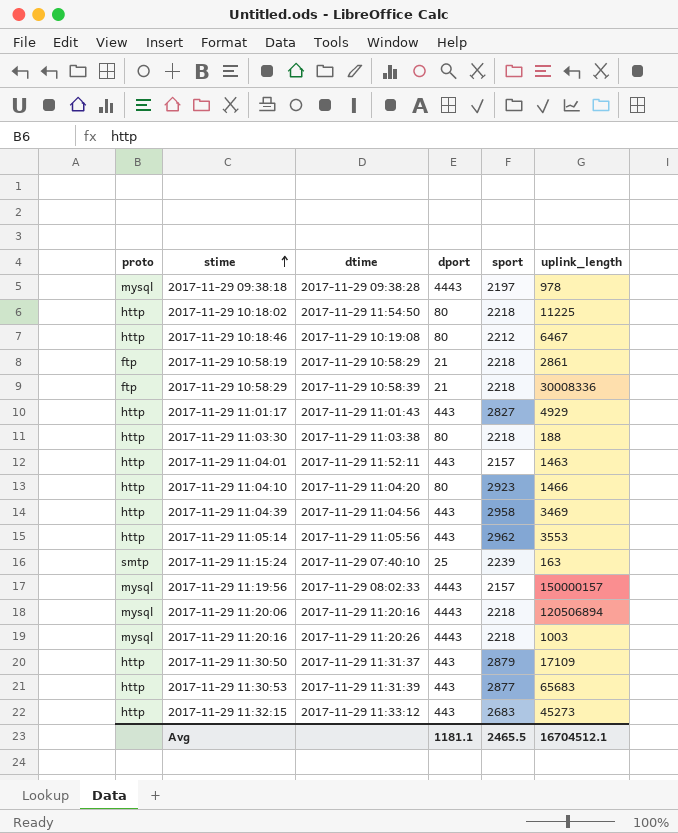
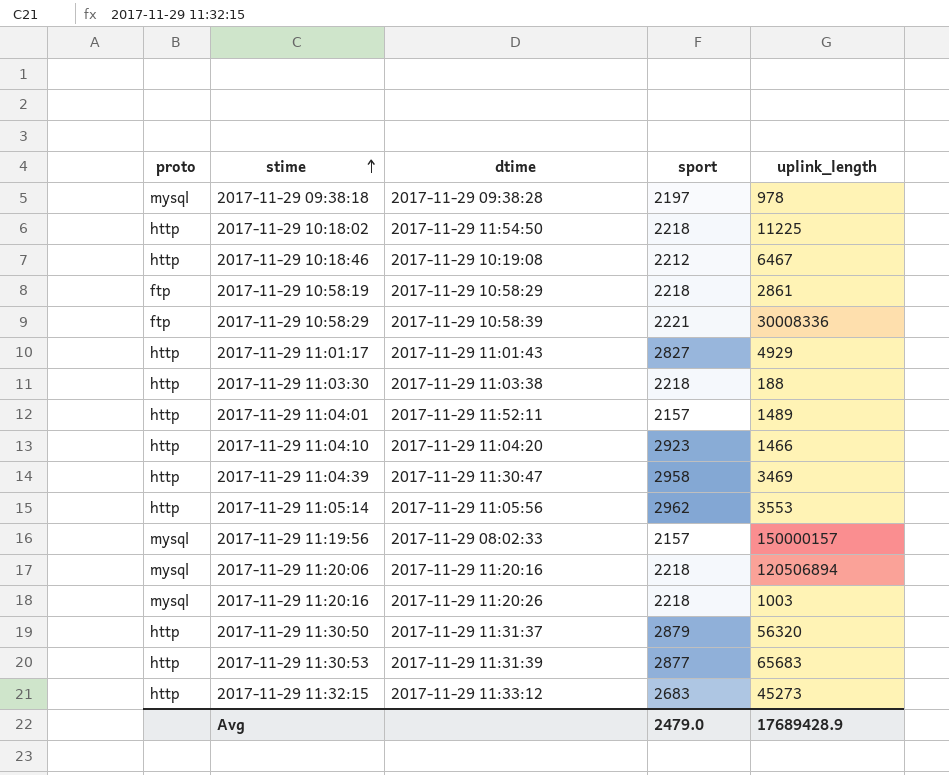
column dport | position: 4 -> none
row 2017-11-29 11:15:24: smtp | 2017-11-29 07:40:10 | 25 | 2239 | 163 -> none
2017-11-29 10:58:29 | sport: 2218 -> 2221
2017-11-29 11:04:01 | uplink_length: 1463 -> 1489
2017-11-29 11:04:39 | dtime: 2017-11-29 11:04:56 -> 2017-11-29 11:30:47
2017-11-29 11:30:50 | uplink_length: 17109 -> 56320
Avg | sport: 2465.5 -> 2479.0
Avg | uplink_length: 16704512.1 -> 17689428.9

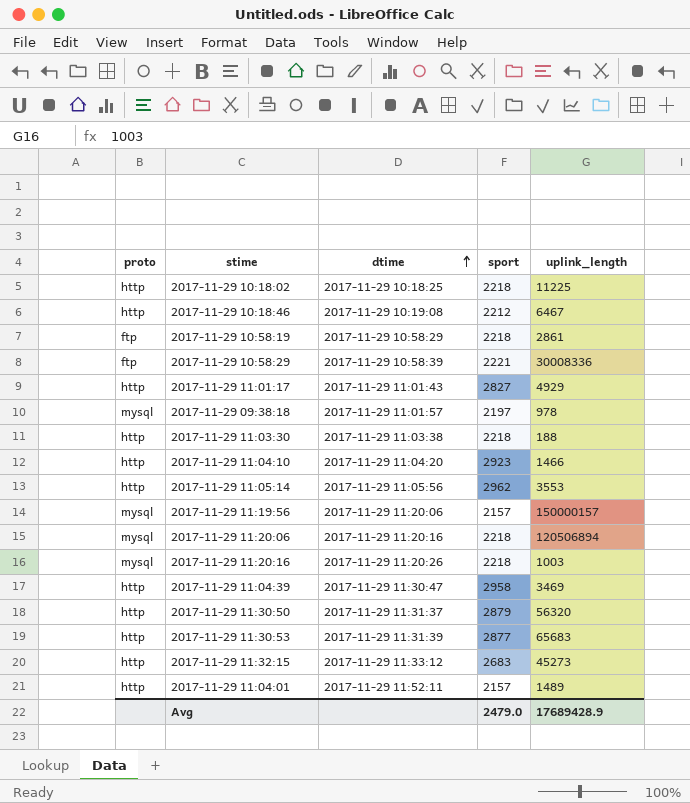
row order: stime ascending -> dtime ascending
2017-11-29 10:18:02 | dtime: 2017-11-29 11:54:50 -> 2017-11-29 10:18:25
2017-11-29 09:38:18 | dtime: 2017-11-29 09:38:28 -> 2017-11-29 11:01:57
2017-11-29 11:19:56 | dtime: 2017-11-29 08:02:33 -> 2017-11-29 11:20:06

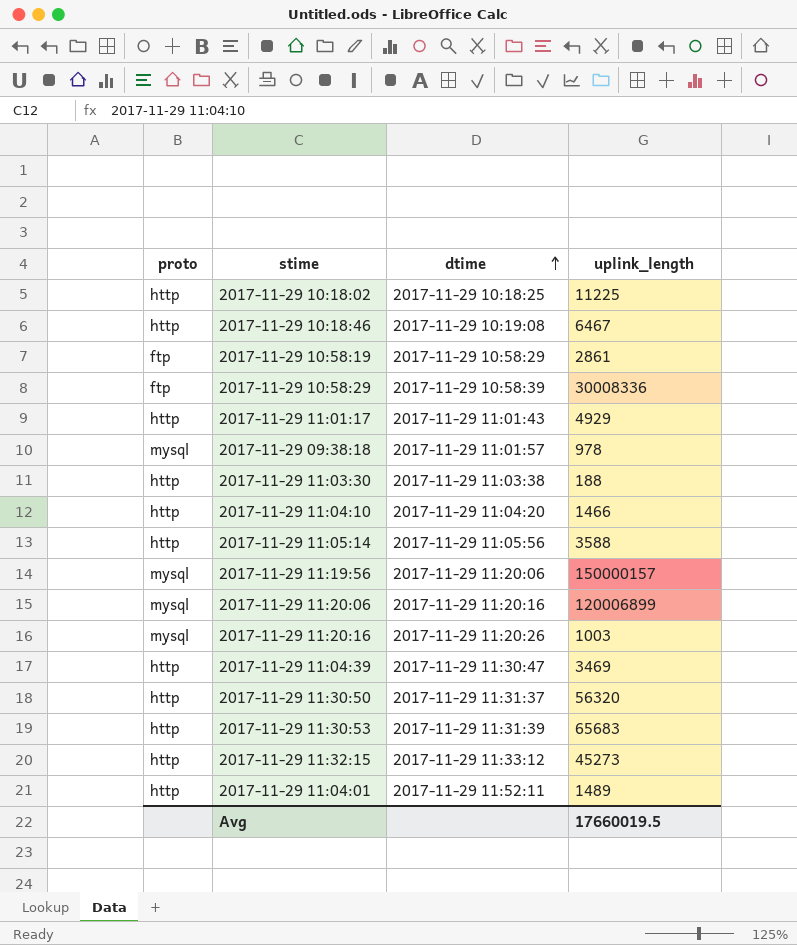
column sport | position: 4 -> none
2017-11-29 11:05:14 | uplink_length: 3553 -> 3588
2017-11-29 11:20:06 | uplink_length: 120506894 -> 120006899
Avg | uplink_length: 17689428.9 -> 17660019.5

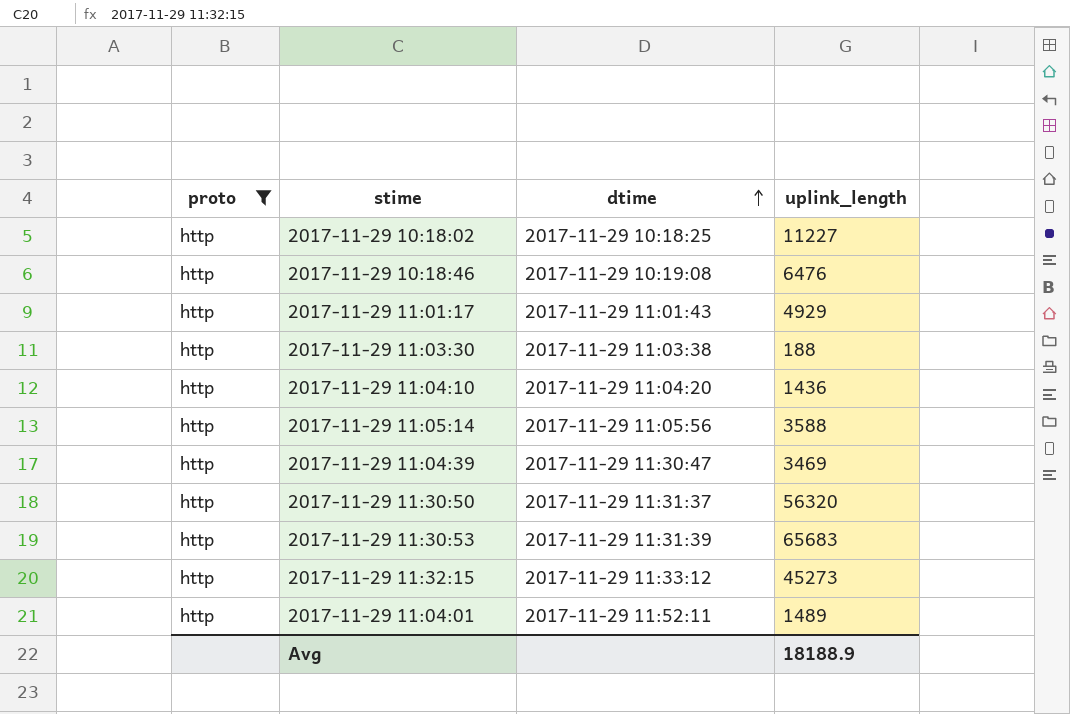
filter: none -> proto = http
2017-11-29 10:18:02 | uplink_length: 11225 -> 11227
2017-11-29 10:18:46 | uplink_length: 6467 -> 6476
2017-11-29 11:04:10 | uplink_length: 1466 -> 1436
Avg | uplink_length: 17660019.5 -> 18188.9

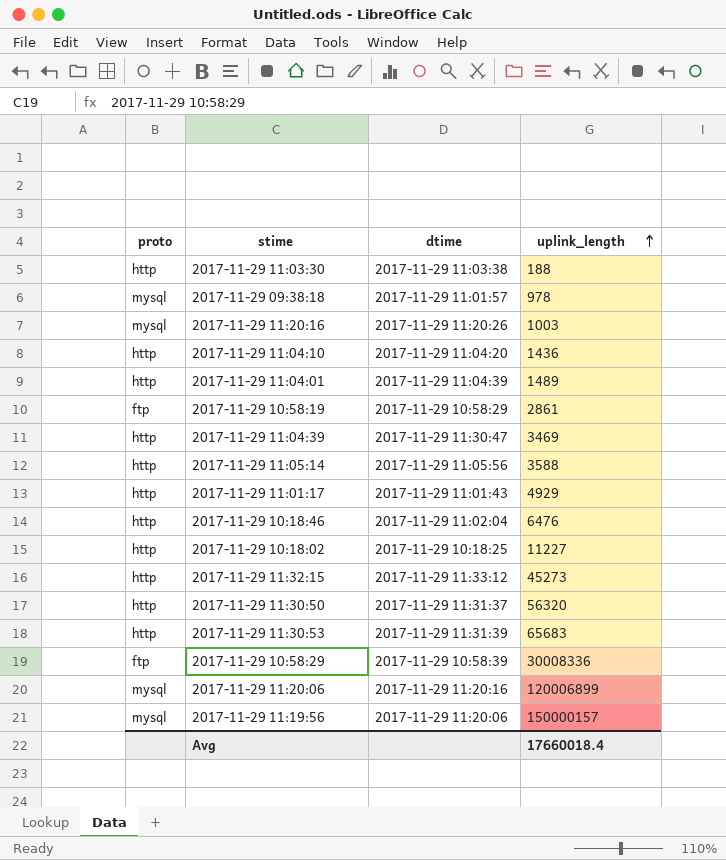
filter: proto = http -> none
row order: dtime ascending -> uplink_length ascending
2017-11-29 11:04:01 | dtime: 2017-11-29 11:52:11 -> 2017-11-29 11:04:39
2017-11-29 10:18:46 | dtime: 2017-11-29 10:19:08 -> 2017-11-29 11:02:04
Avg | uplink_length: 18188.9 -> 17660018.4

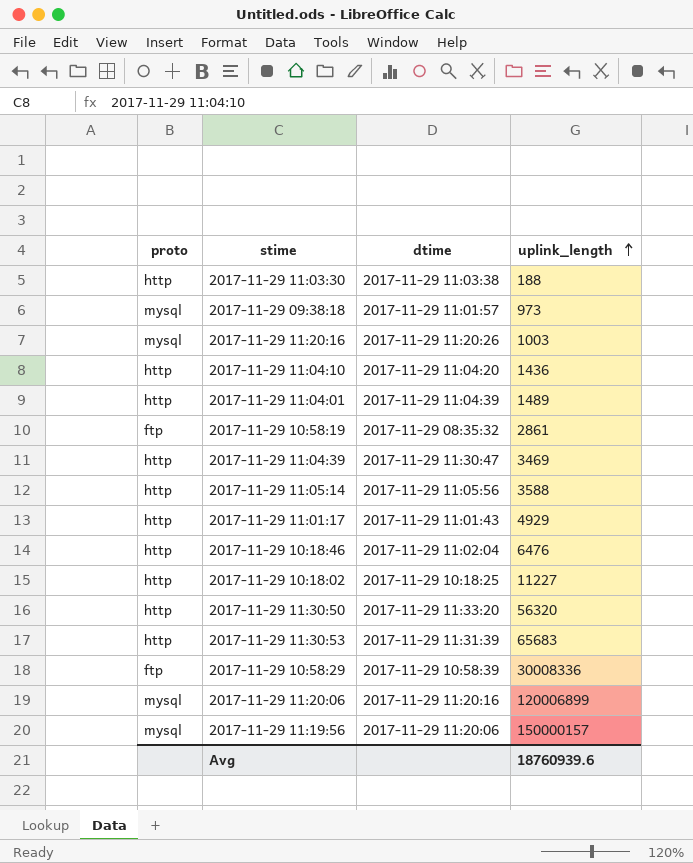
row 2017-11-29 11:32:15: http | 2017-11-29 11:33:12 | 45273 -> none
2017-11-29 09:38:18 | uplink_length: 978 -> 973
2017-11-29 10:58:19 | dtime: 2017-11-29 10:58:29 -> 2017-11-29 08:35:32
2017-11-29 11:30:50 | dtime: 2017-11-29 11:31:37 -> 2017-11-29 11:33:20
Avg | uplink_length: 17660018.4 -> 18760939.6

